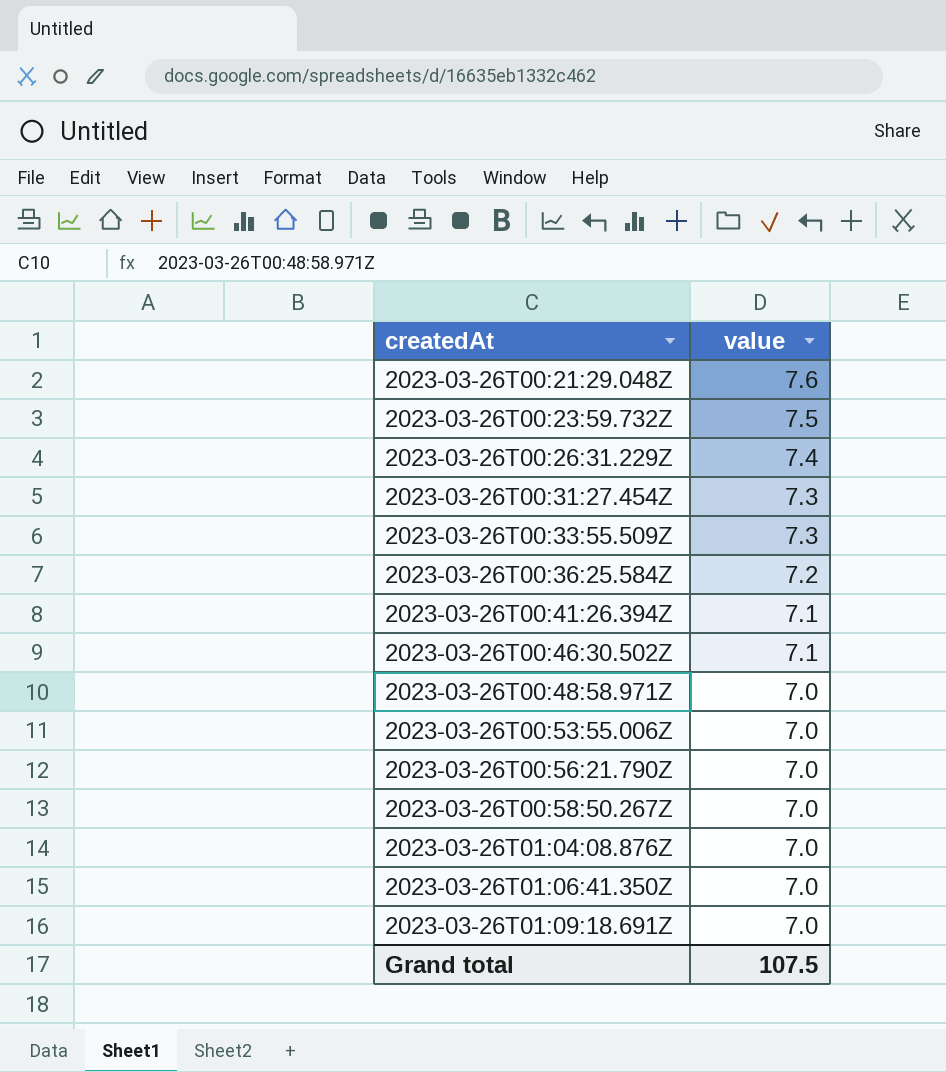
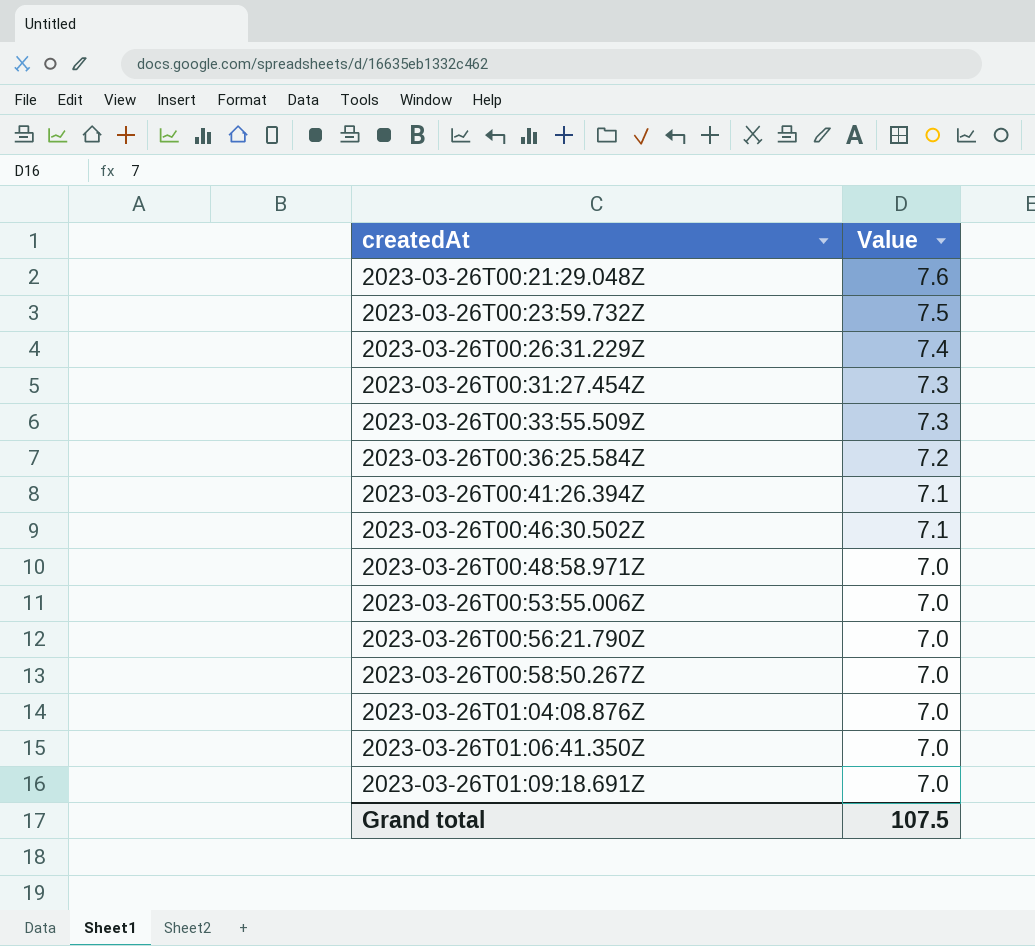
column name: value -> Value

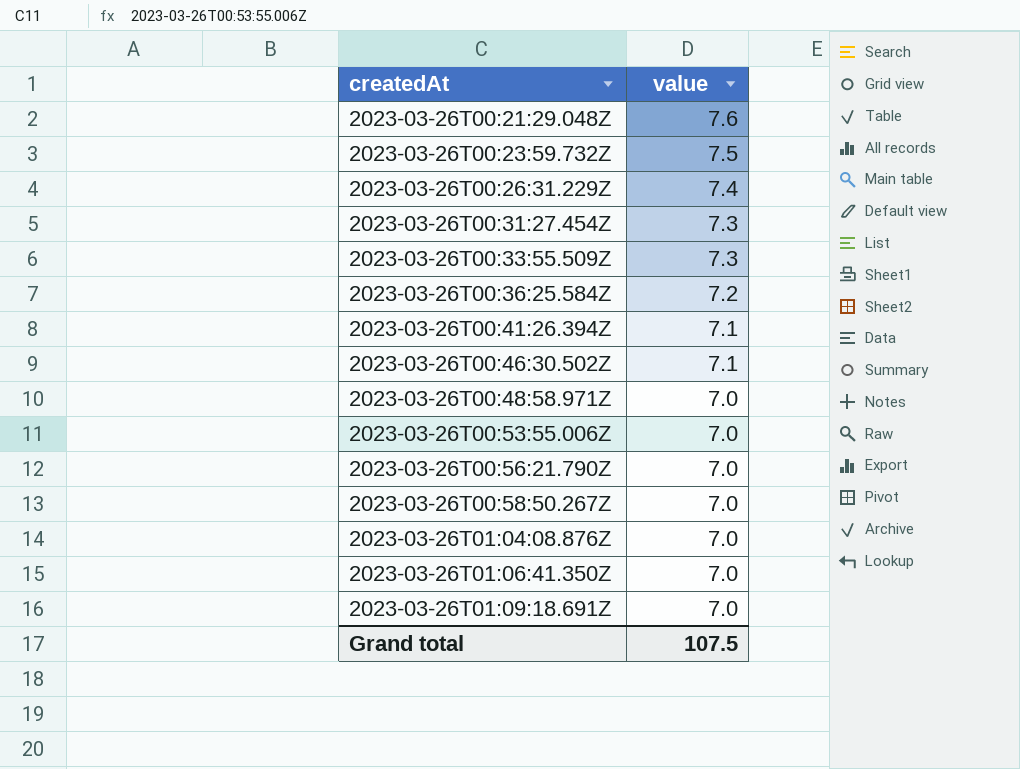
column name: Value -> value

